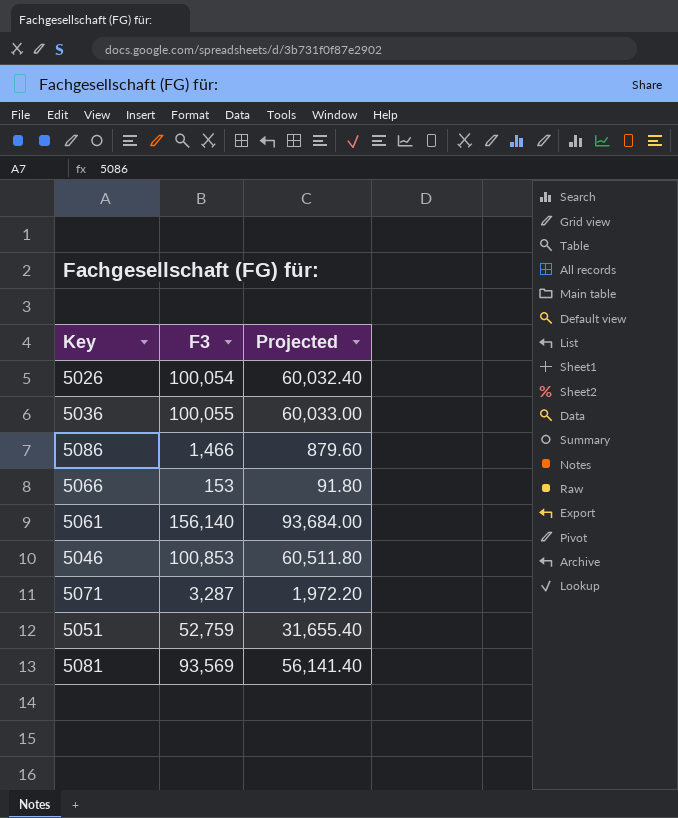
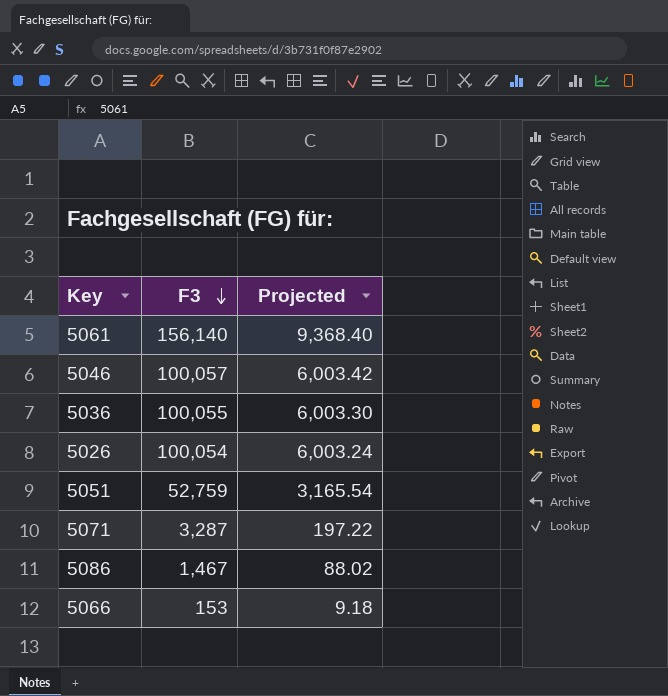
row order: none -> F3 descending
column Projected | formula: [F3] * 0.6 -> [F3] * 0.06
row 5081: 93,569 | 56,141.40 -> none
5046 | F3: 100,853 -> 100,057
5086 | F3: 1,466 -> 1,467

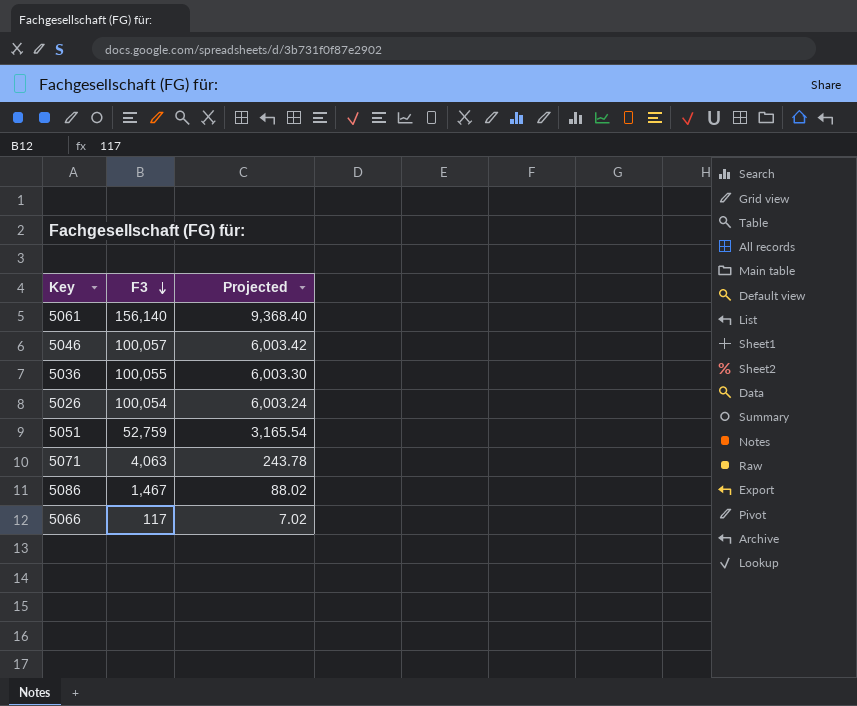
5071 | F3: 3,287 -> 4,063
5071 | Projected: 197.22 -> 243.78
5066 | F3: 153 -> 117
5066 | Projected: 9.18 -> 7.02

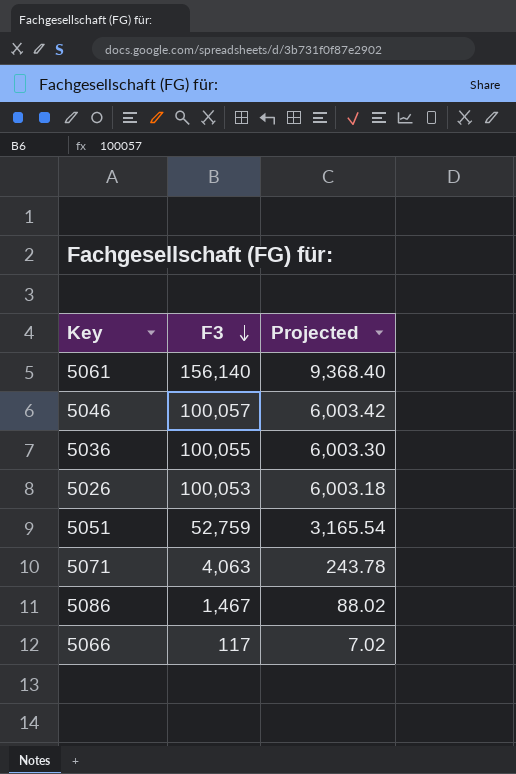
5026 | F3: 100,054 -> 100,053
5026 | Projected: 6,003.24 -> 6,003.18

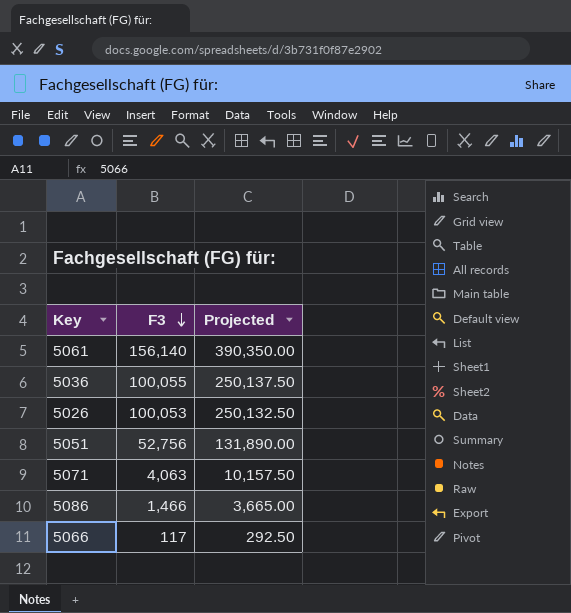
column Projected | formula: [F3] * 0.06 -> [F3] * 2.5
row 5046: 100,057 | 6,003.42 -> none
5051 | F3: 52,759 -> 52,756
5086 | F3: 1,467 -> 1,466

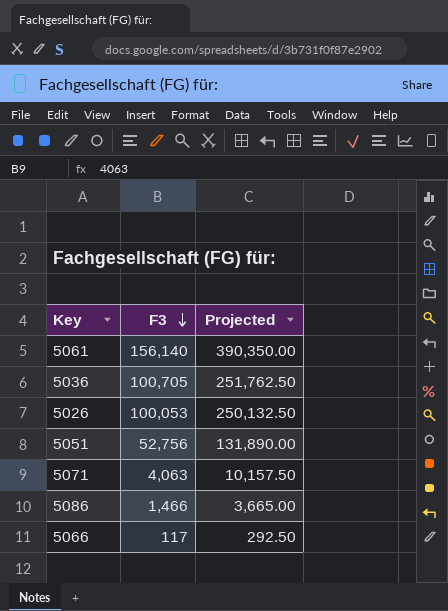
5036 | F3: 100,055 -> 100,705
5036 | Projected: 250,137.50 -> 251,762.50

